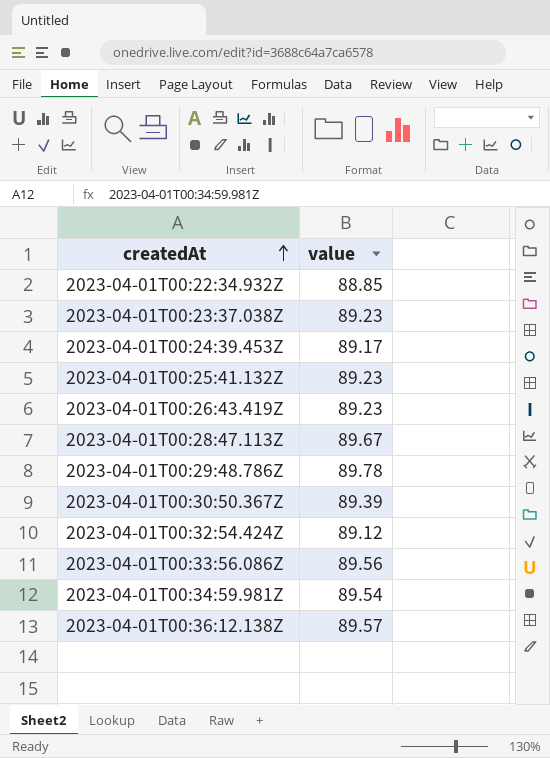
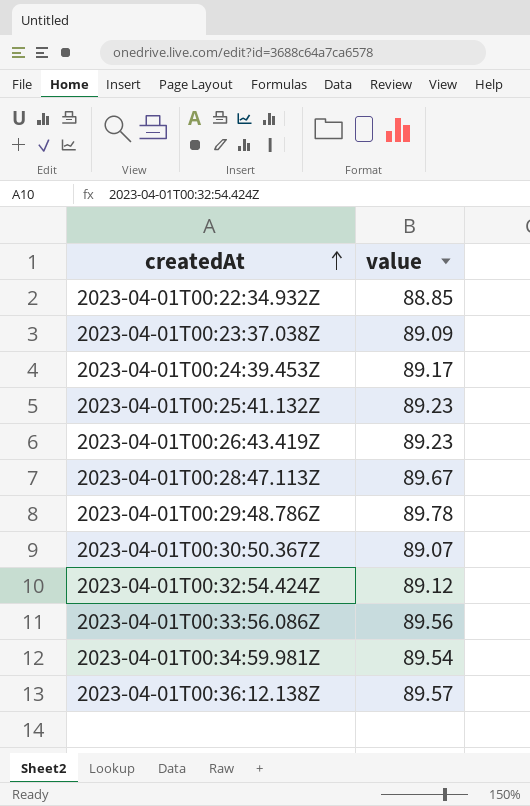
2023-04-01T00:23:37.038Z | value: 89.23 -> 89.09
2023-04-01T00:30:50.367Z | value: 89.39 -> 89.07

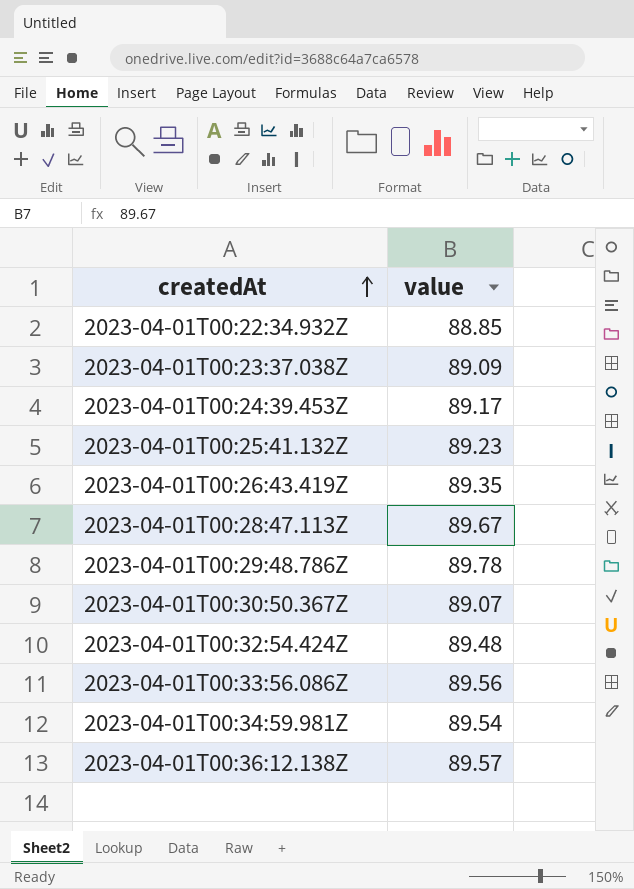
2023-04-01T00:26:43.419Z | value: 89.23 -> 89.35
2023-04-01T00:32:54.424Z | value: 89.12 -> 89.48

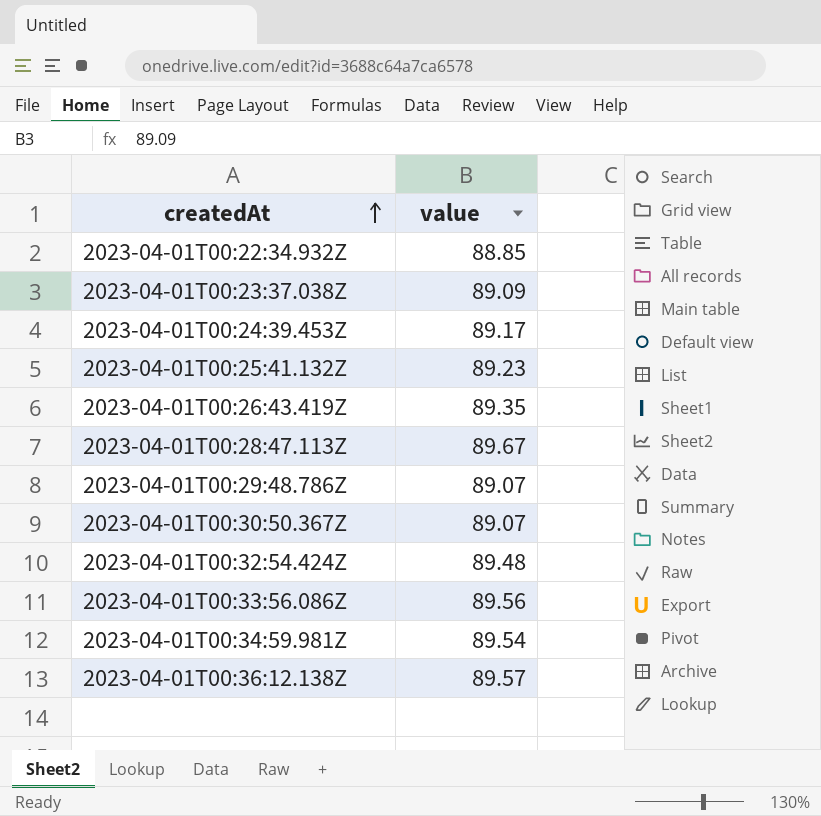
2023-04-01T00:29:48.786Z | value: 89.78 -> 89.07

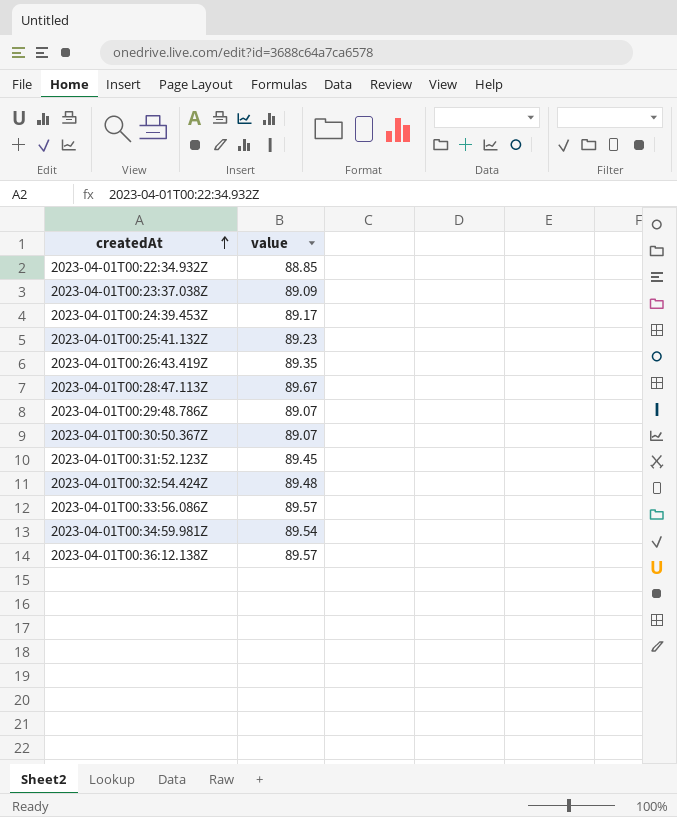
row 2023-04-01T00:31:52.123Z: none -> 89.45
2023-04-01T00:33:56.086Z | value: 89.56 -> 89.57

